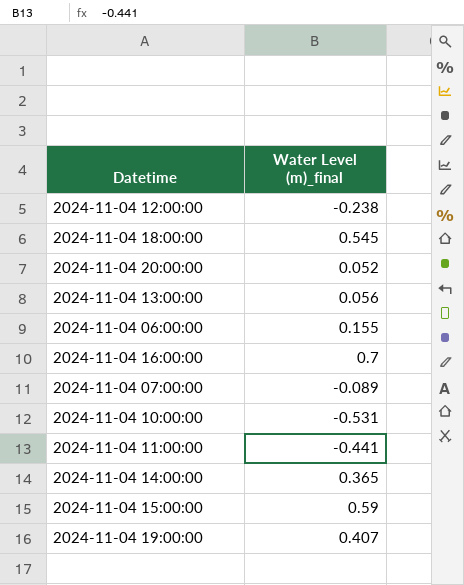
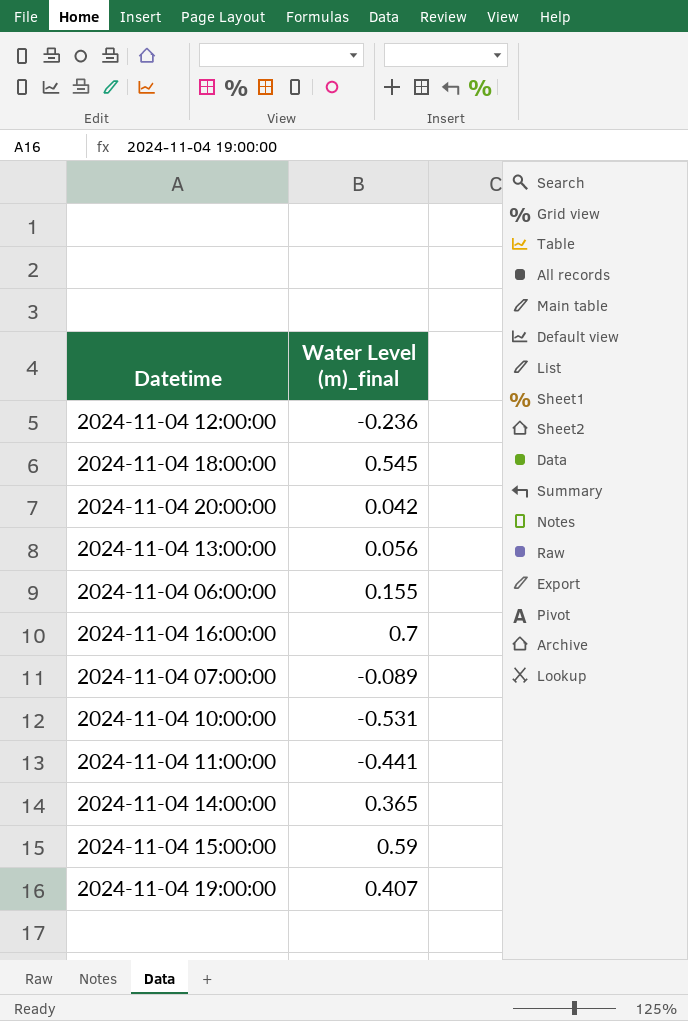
2024-11-04 12:00:00 | Water Level (m)_final: -0.238 -> -0.236
2024-11-04 20:00:00 | Water Level (m)_final: 0.052 -> 0.042

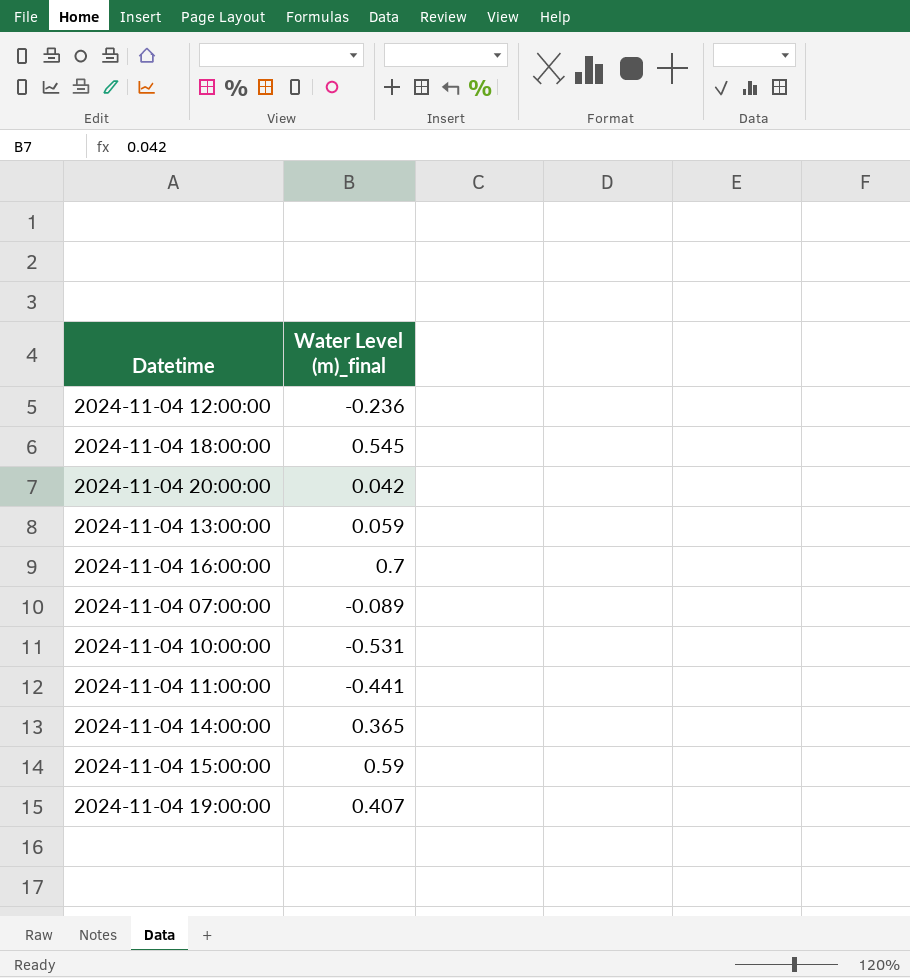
row 2024-11-04 06:00:00: 0.155 -> none
2024-11-04 13:00:00 | Water Level (m)_final: 0.056 -> 0.059

